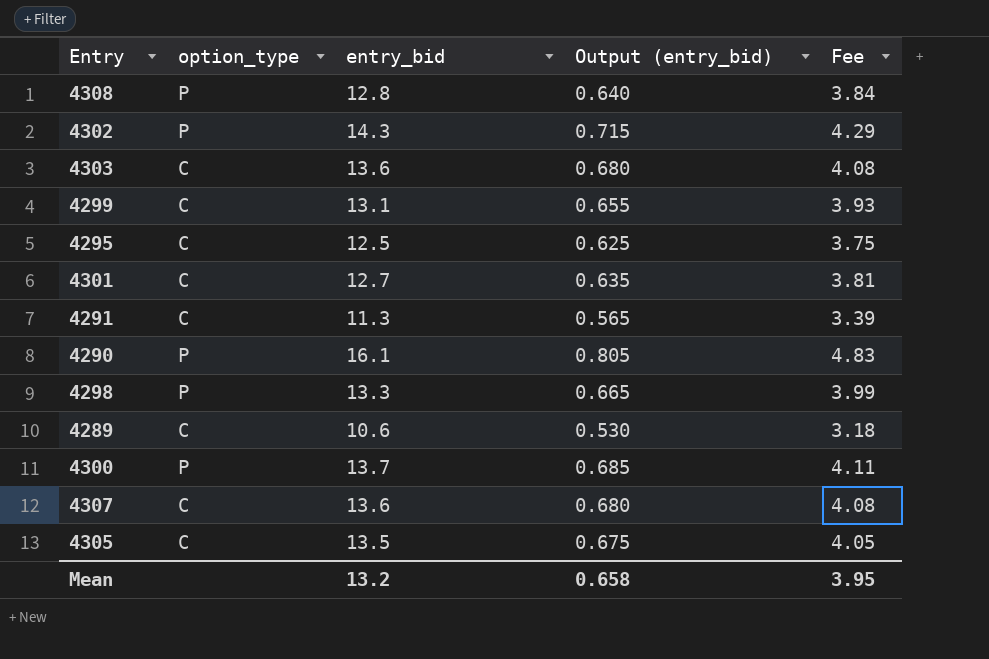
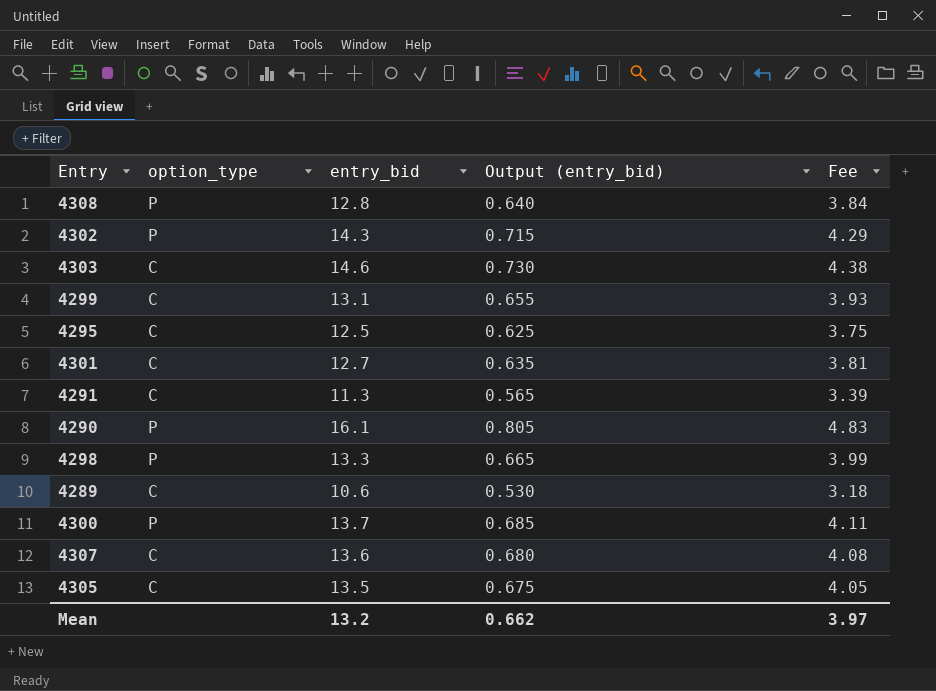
4303 | entry_bid: 13.6 -> 14.6
4303 | Output (entry_bid): 0.680 -> 0.730
4303 | Fee: 4.08 -> 4.38
Mean | Output (entry_bid): 0.658 -> 0.662
Mean | Fee: 3.95 -> 3.97

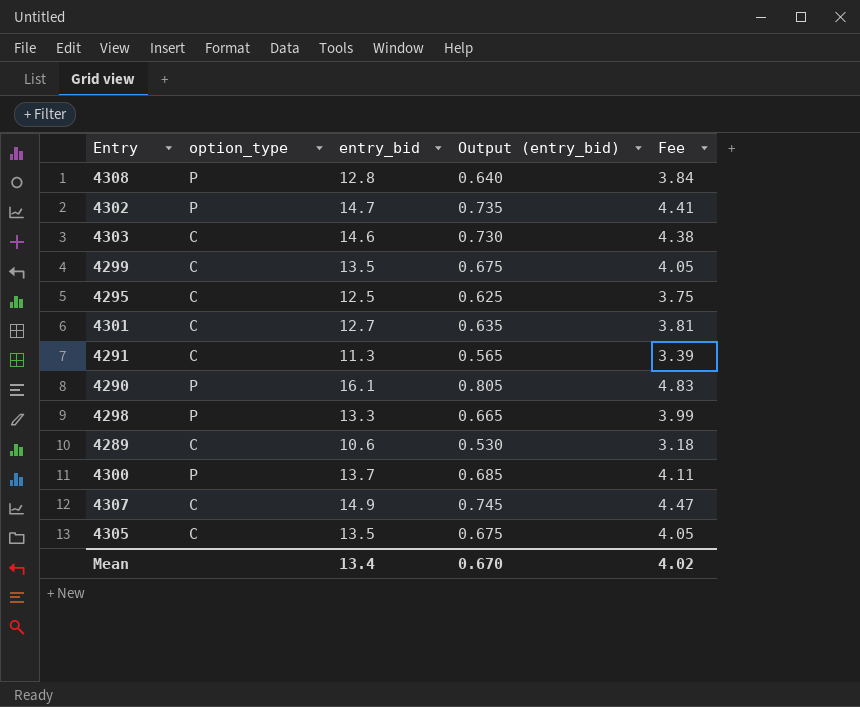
4302 | entry_bid: 14.3 -> 14.7
4302 | Output (entry_bid): 0.715 -> 0.735
4302 | Fee: 4.29 -> 4.41
4299 | entry_bid: 13.1 -> 13.5
4299 | Output (entry_bid): 0.655 -> 0.675
4299 | Fee: 3.93 -> 4.05
4307 | entry_bid: 13.6 -> 14.9
4307 | Output (entry_bid): 0.680 -> 0.745
4307 | Fee: 4.08 -> 4.47
Mean | entry_bid: 13.2 -> 13.4
Mean | Output (entry_bid): 0.662 -> 0.670
Mean | Fee: 3.97 -> 4.02

